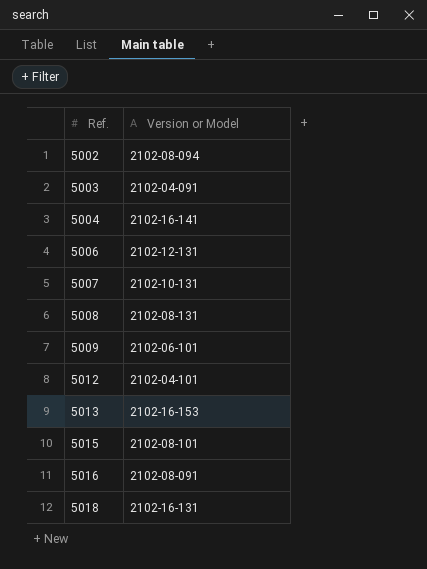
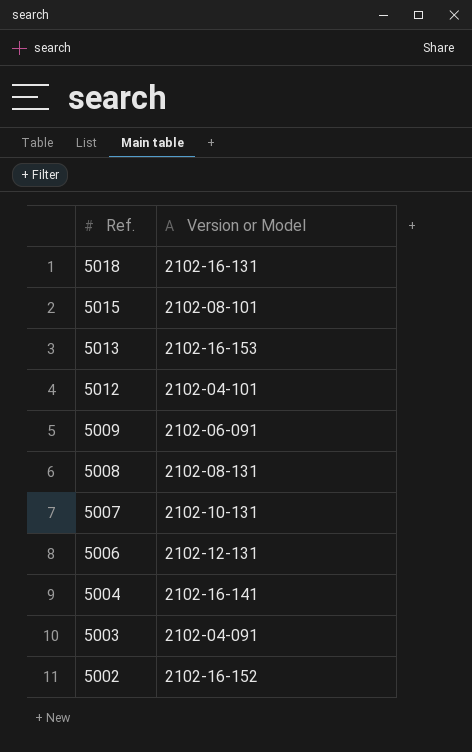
row order: Ref. ascending -> Ref. descending
row 5016: 2102-08-091 -> none
5009 | Version or Model: 2102-06-101 -> 2102-06-091
5002 | Version or Model: 2102-08-094 -> 2102-16-152

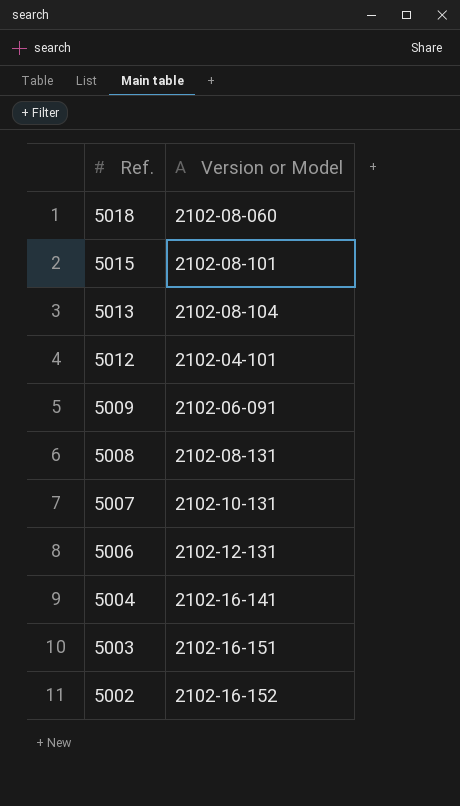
5018 | Version or Model: 2102-16-131 -> 2102-08-060
5013 | Version or Model: 2102-16-153 -> 2102-08-104
5003 | Version or Model: 2102-04-091 -> 2102-16-151

